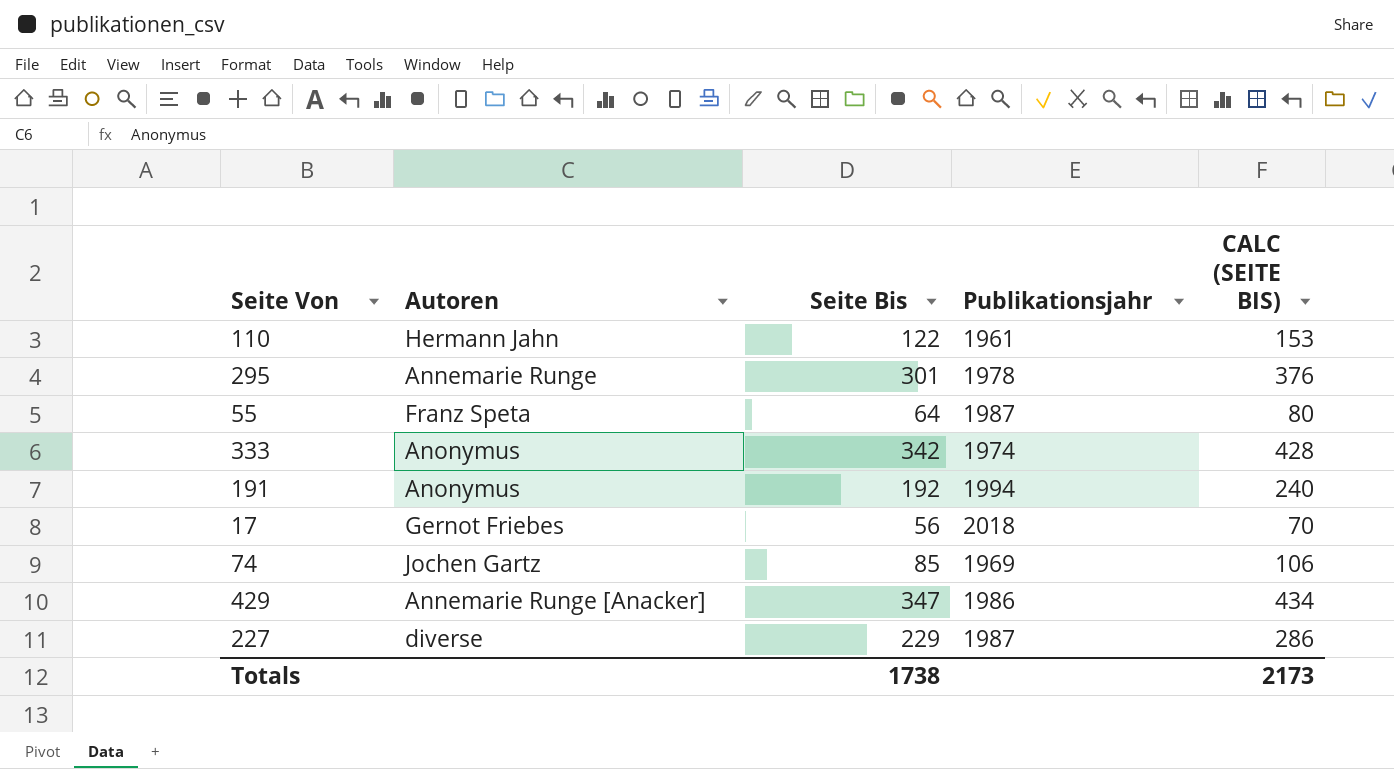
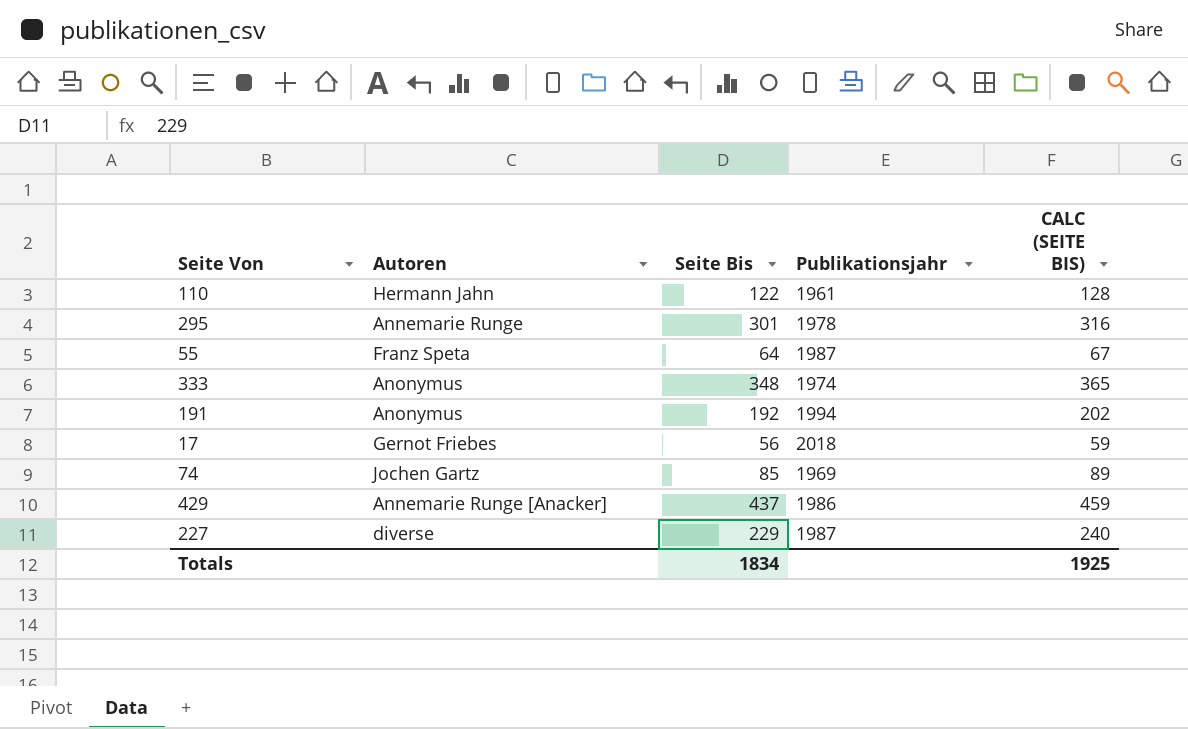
column CALC (SEITE BIS) | formula: [Seite Bis] * 1.25 -> [Seite Bis] * 1.05
333 | Seite Bis: 342 -> 348
429 | Seite Bis: 347 -> 437
Totals | Seite Bis: 1738 -> 1834
Totals | CALC (SEITE BIS): 2173 -> 1925

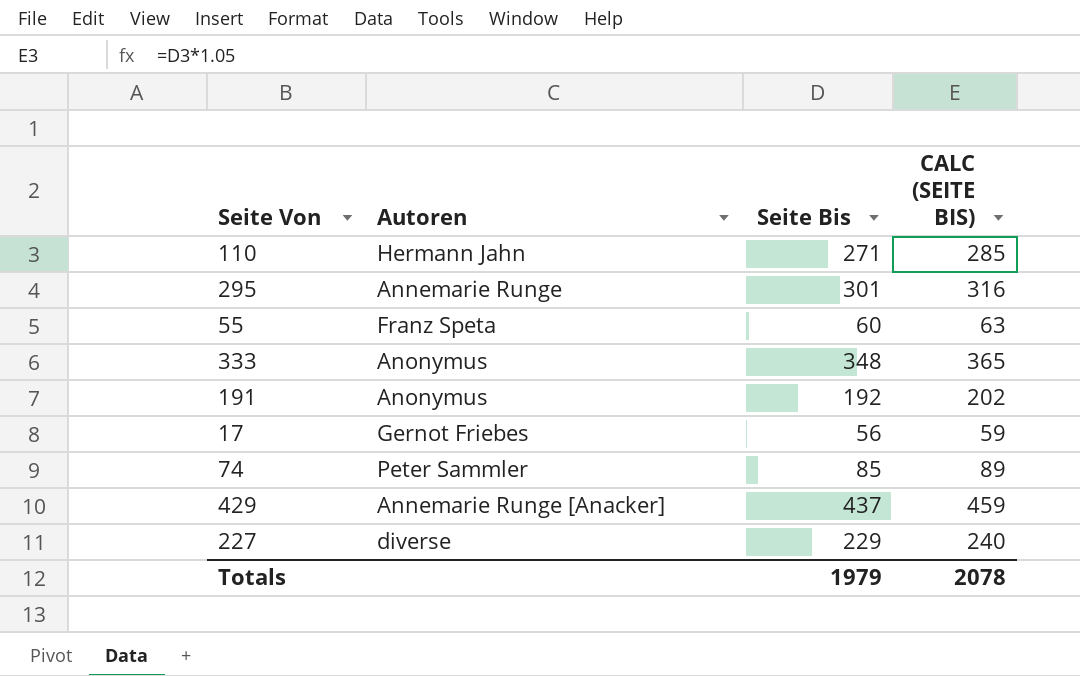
column Publikationsjahr | position: 4 -> none
110 | Seite Bis: 122 -> 271
110 | CALC (SEITE BIS): 128 -> 285
55 | Seite Bis: 64 -> 60
55 | CALC (SEITE BIS): 67 -> 63
74 | Autoren: Jochen Gartz -> Peter Sammler
Totals | Seite Bis: 1834 -> 1979
Totals | CALC (SEITE BIS): 1925 -> 2078

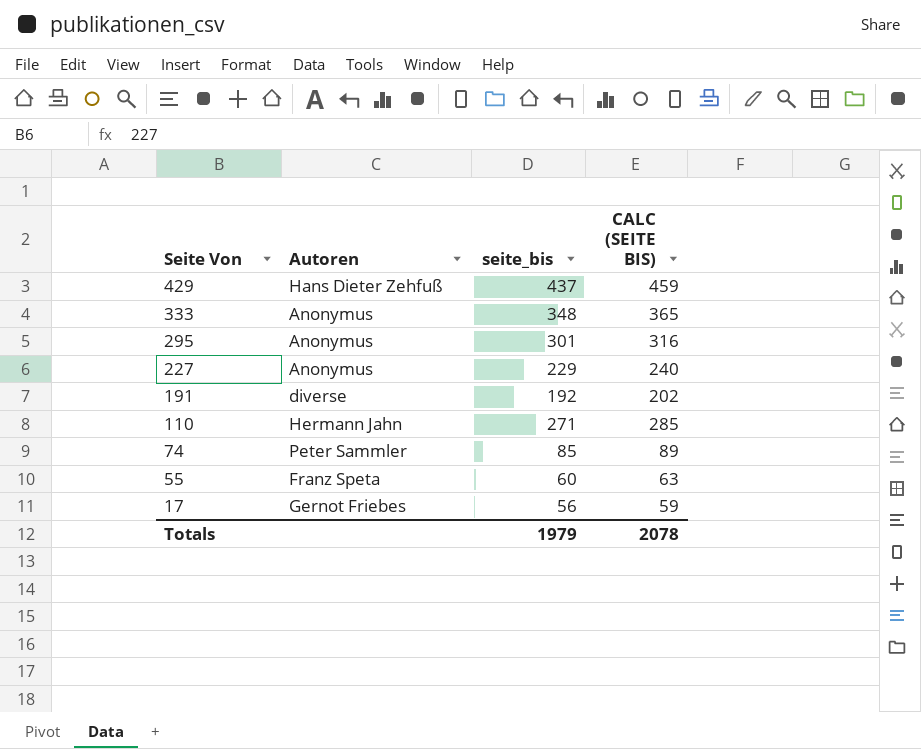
row order: none -> Seite Von descending
column name: Seite Bis -> seite_bis
429 | Autoren: Annemarie Runge [Anacker] -> Hans Dieter Zehfuß
295 | Autoren: Annemarie Runge -> Anonymus
227 | Autoren: diverse -> Anonymus
191 | Autoren: Anonymus -> diverse

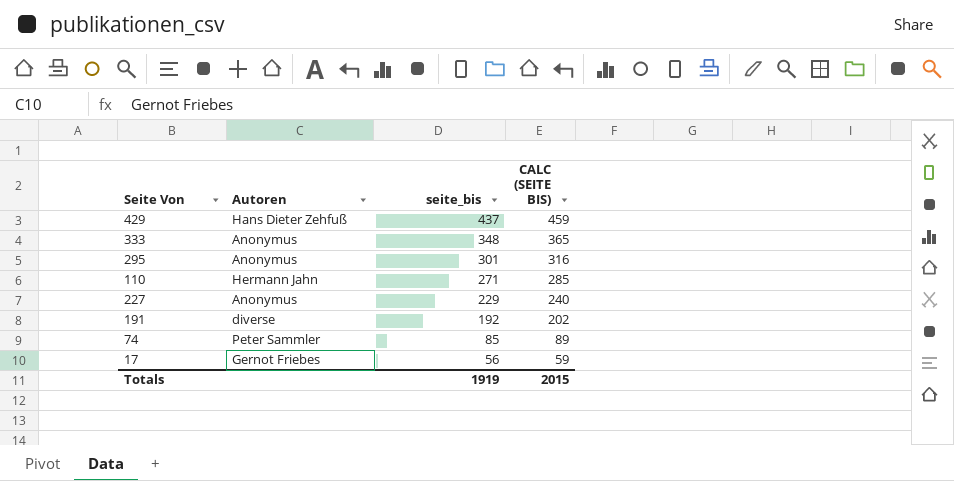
row order: Seite Von descending -> seite_bis descending
row 55: Franz Speta | 60 | 63 -> none
Totals | seite_bis: 1979 -> 1919
Totals | CALC (SEITE BIS): 2078 -> 2015

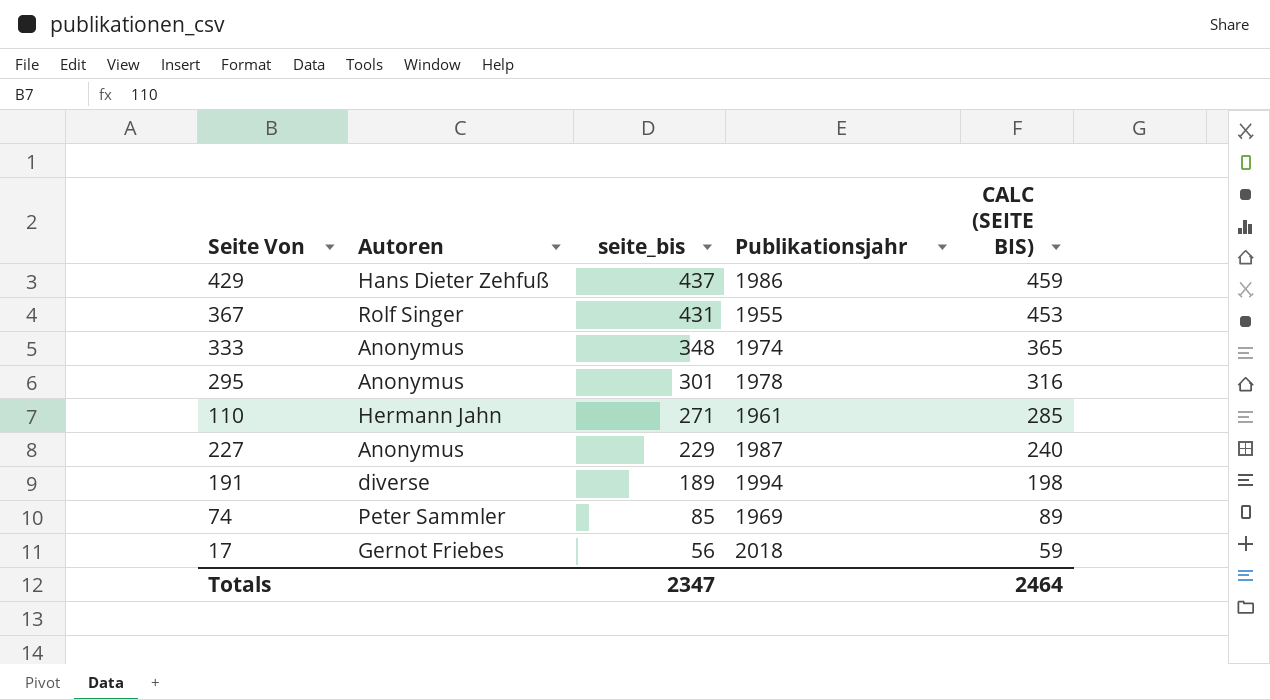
column Publikationsjahr | position: none -> 4
row 367: none -> Rolf Singer | 431 | 1955 | 453
191 | seite_bis: 192 -> 189
191 | CALC (SEITE BIS): 202 -> 198
Totals | seite_bis: 1919 -> 2347
Totals | CALC (SEITE BIS): 2015 -> 2464

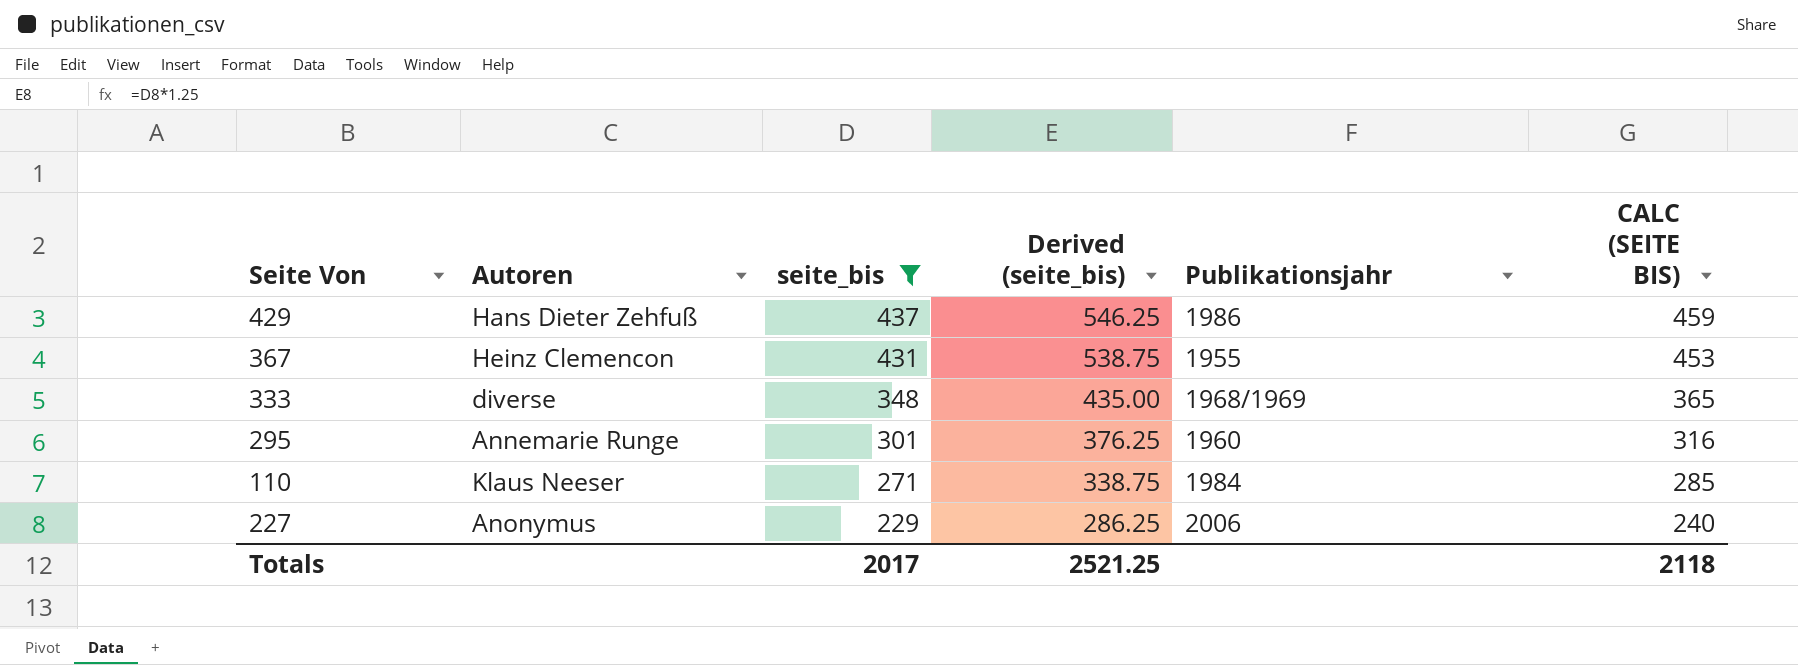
filter: none -> seite_bis >= 229
column Derived (seite_bis) | formula: none -> [seite_bis] * 1.25
367 | Autoren: Rolf Singer -> Heinz Clemencon
333 | Autoren: Anonymus -> diverse
333 | Publikationsjahr: 1974 -> 1968/1969
295 | Autoren: Anonymus -> Annemarie Runge
295 | Publikationsjahr: 1978 -> 1960
110 | Autoren: Hermann Jahn -> Klaus Neeser
110 | Publikationsjahr: 1961 -> 1984
227 | Publikationsjahr: 1987 -> 2006
Totals | seite_bis: 2347 -> 2017
Totals | CALC (SEITE BIS): 2464 -> 2118

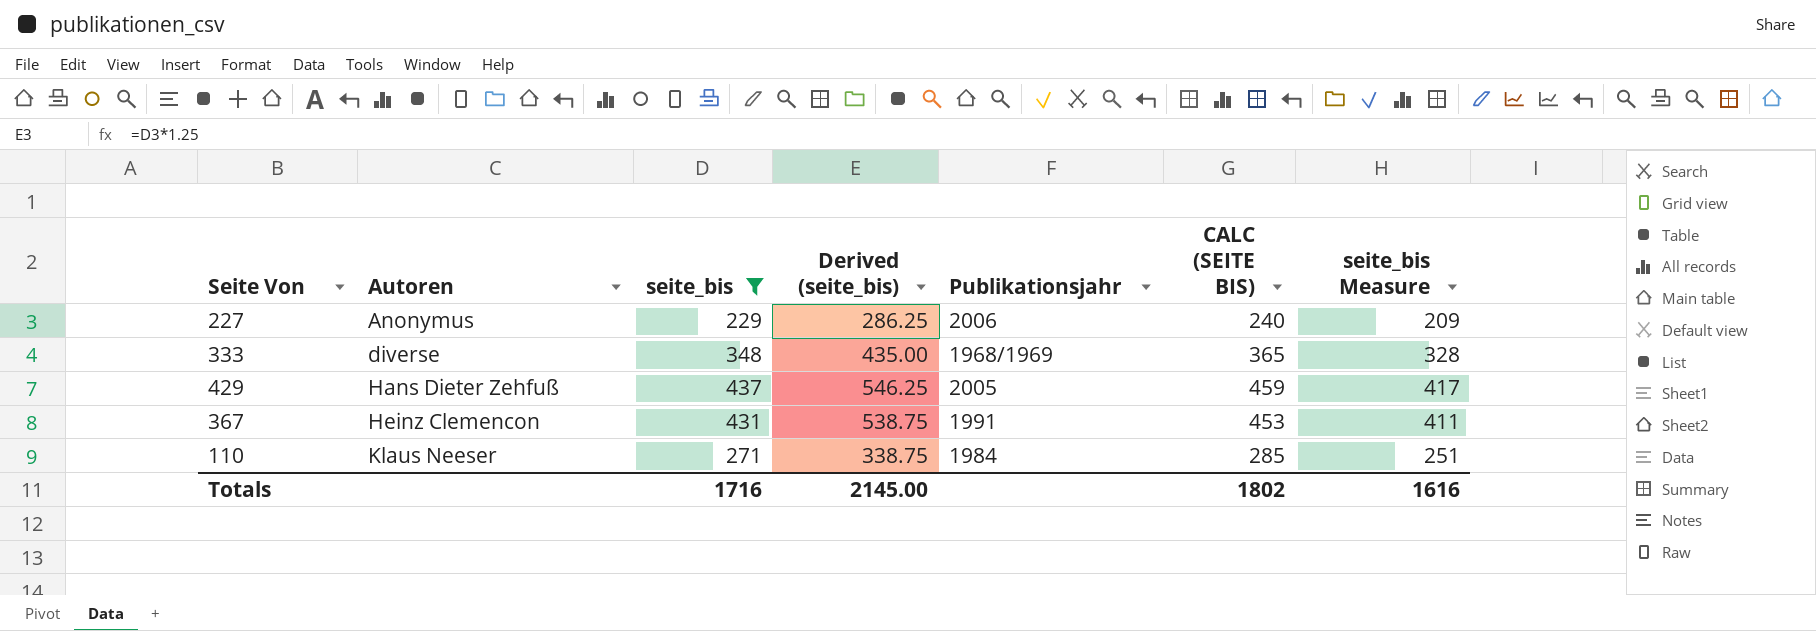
row order: seite_bis descending -> Autoren ascending
column seite_bis Measure | formula: none -> [seite_bis] - 20
row 295: Annemarie Runge | 301 | 376.25 | 1960 | 316 -> none
429 | Publikationsjahr: 1986 -> 2005
367 | Publikationsjahr: 1955 -> 1991
Totals | seite_bis: 2017 -> 1716
Totals | Derived (seite_bis): 2521.25 -> 2145.00
Totals | CALC (SEITE BIS): 2118 -> 1802

